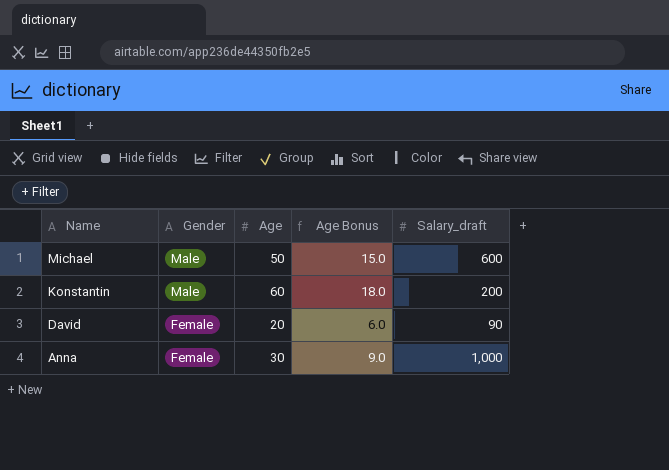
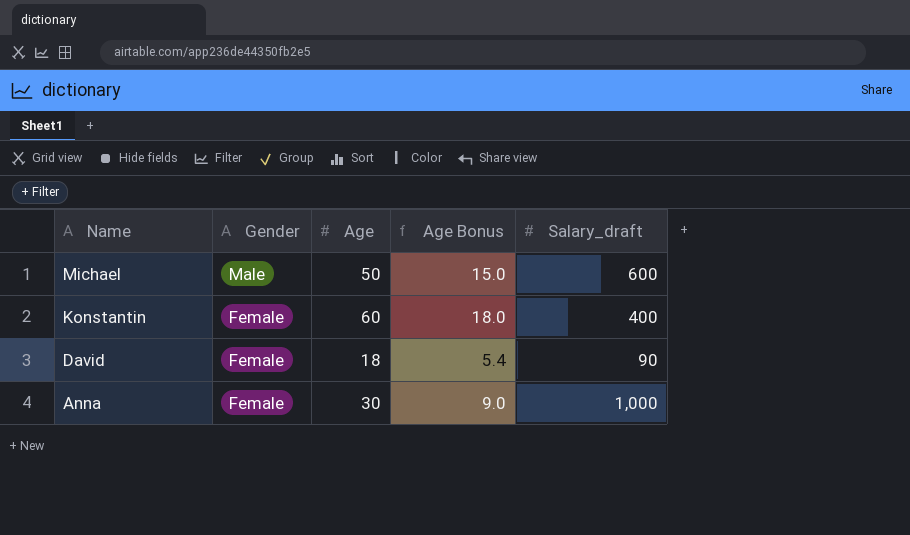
Konstantin | Gender: Male -> Female
Konstantin | Salary_draft: 200 -> 400
David | Age: 20 -> 18
David | Age Bonus: 6.0 -> 5.4

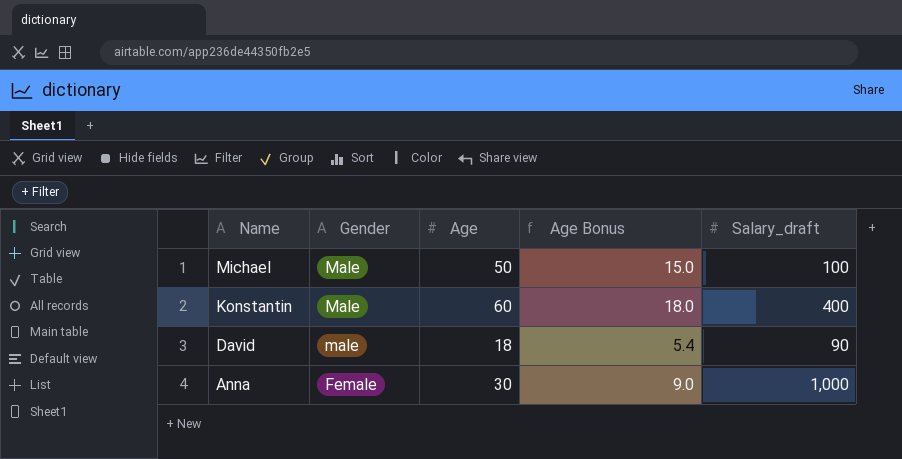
Michael | Salary_draft: 600 -> 100
Konstantin | Gender: Female -> Male
David | Gender: Female -> male

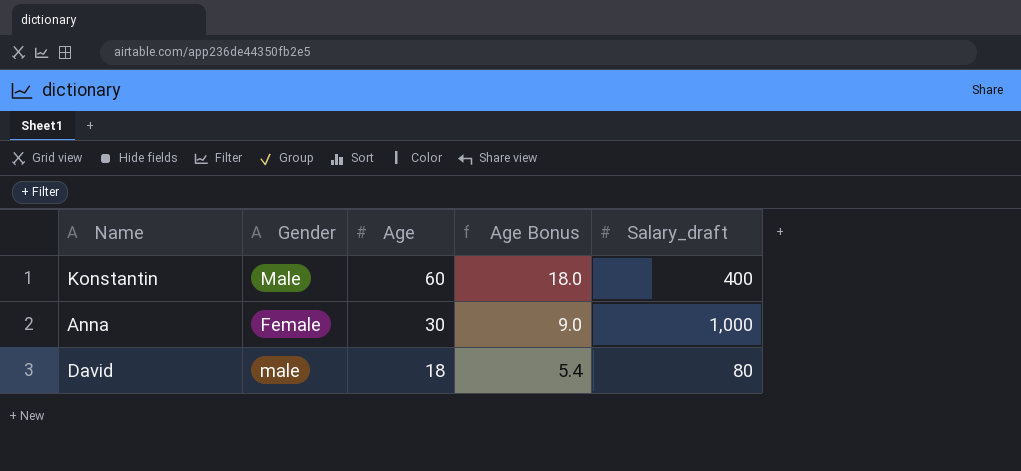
row order: Name descending -> Age descending
row Michael: Male | 50 | 15.0 | 100 -> none
David | Salary_draft: 90 -> 80

